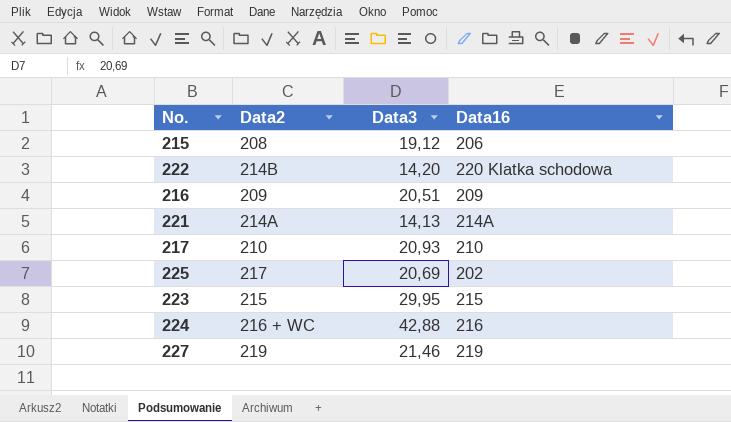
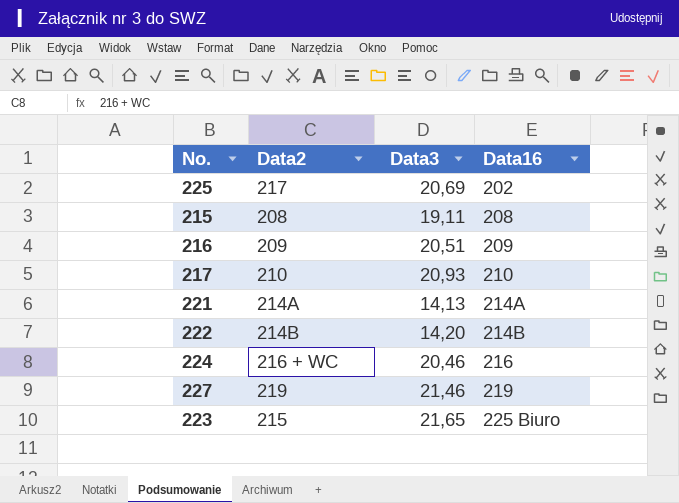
row order: none -> Data16 ascending
215 | Data3: 19,12 -> 19,11
215 | Data16: 206 -> 208
222 | Data16: 220 Klatka schodowa -> 214B
224 | Data3: 42,88 -> 20,46
223 | Data3: 29,95 -> 21,65
223 | Data16: 215 -> 225 Biuro

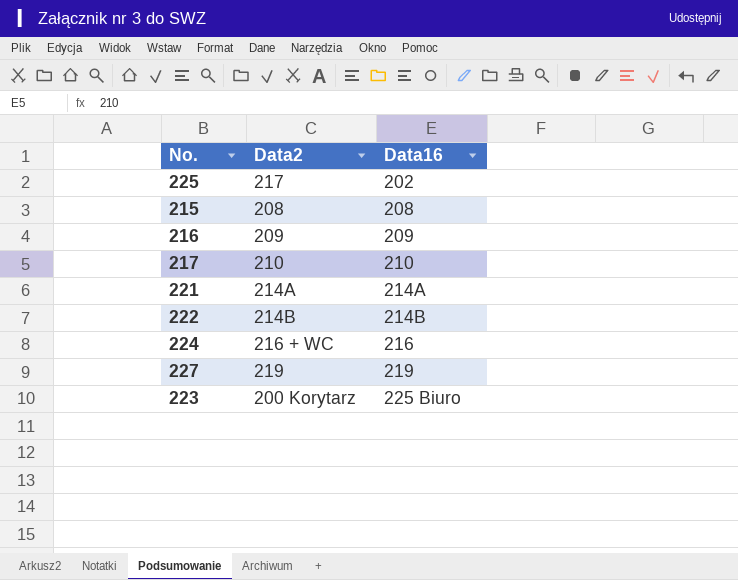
column Data3 | position: 3 -> none
223 | Data2: 215 -> 200 Korytarz

